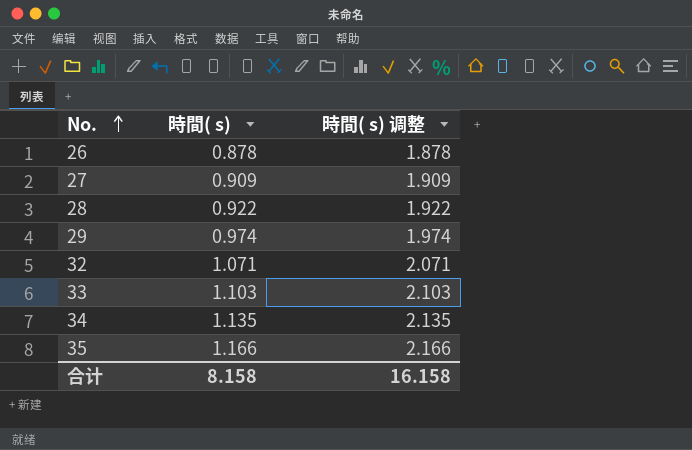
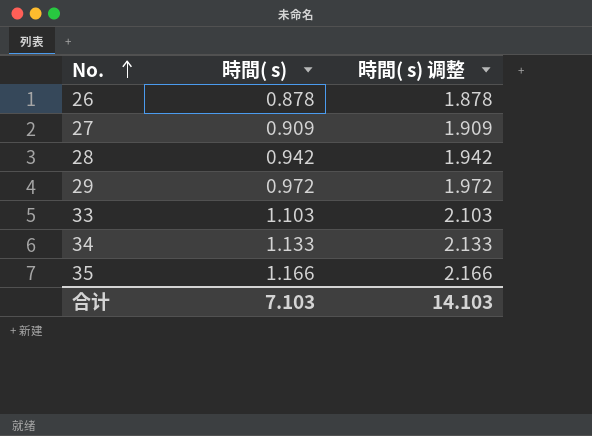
row 32: 1.071 | 2.071 -> none
28 | 時間( s): 0.922 -> 0.942
28 | 時間( s) 调整: 1.922 -> 1.942
29 | 時間( s): 0.974 -> 0.972
29 | 時間( s) 调整: 1.974 -> 1.972
34 | 時間( s): 1.135 -> 1.133
34 | 時間( s) 调整: 2.135 -> 2.133
合计 | 時間( s): 8.158 -> 7.103
合计 | 時間( s) 调整: 16.158 -> 14.103

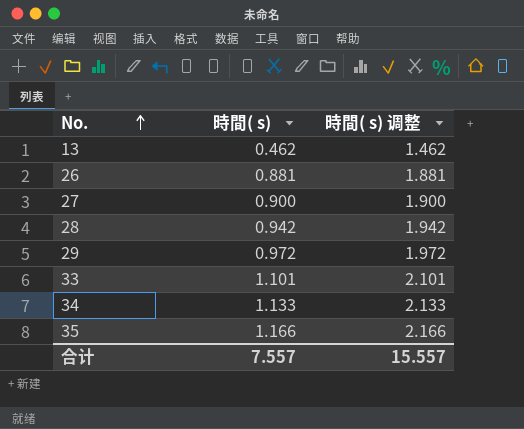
row 13: none -> 0.462 | 1.462
26 | 時間( s): 0.878 -> 0.881
26 | 時間( s) 调整: 1.878 -> 1.881
27 | 時間( s): 0.909 -> 0.900
27 | 時間( s) 调整: 1.909 -> 1.900
33 | 時間( s): 1.103 -> 1.101
33 | 時間( s) 调整: 2.103 -> 2.101
合计 | 時間( s): 7.103 -> 7.557
合计 | 時間( s) 调整: 14.103 -> 15.557

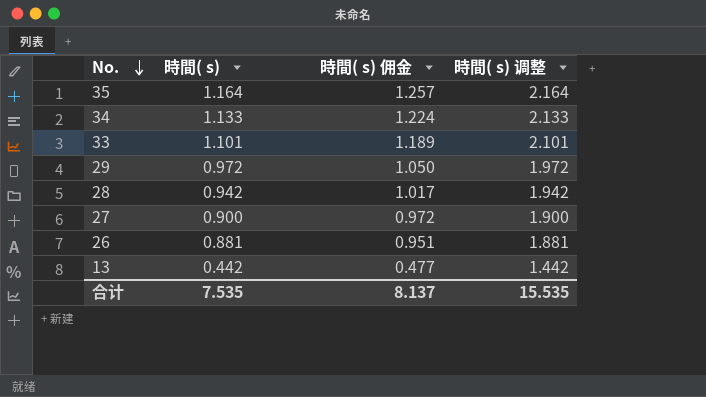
row order: No. ascending -> No. descending
column 時間( s) 佣金 | formula: none -> [時間( s)] * 1.08
35 | 時間( s): 1.166 -> 1.164
35 | 時間( s) 调整: 2.166 -> 2.164
13 | 時間( s): 0.462 -> 0.442
13 | 時間( s) 调整: 1.462 -> 1.442
合计 | 時間( s): 7.557 -> 7.535
合计 | 時間( s) 调整: 15.557 -> 15.535

